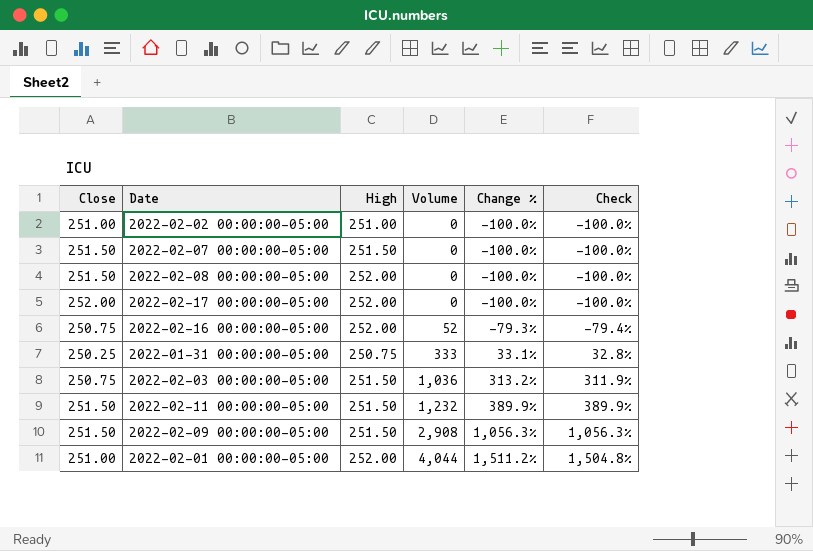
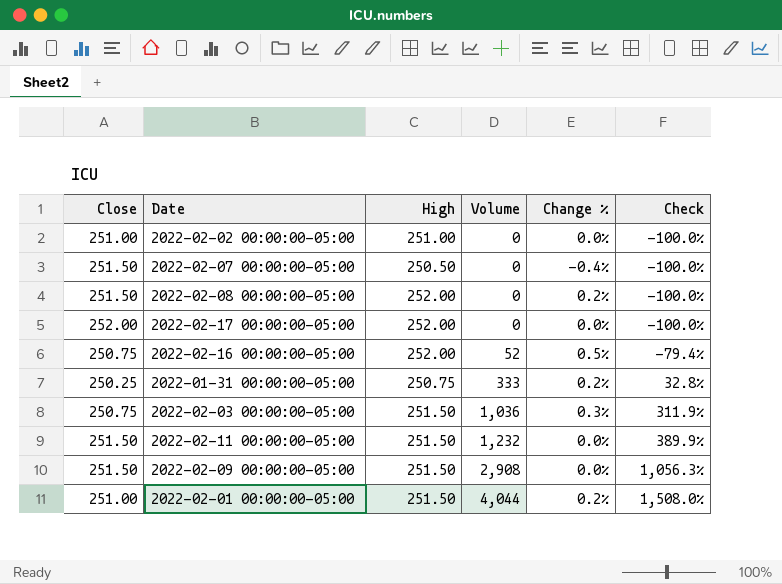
column Change % | formula: ([Volume] - [Close]) / [Close] -> ([High] - [Close]) / [Close]
2022-02-07 00:00:00-05:00 | High: 251.50 -> 250.50
2022-02-01 00:00:00-05:00 | High: 252.00 -> 251.50
2022-02-01 00:00:00-05:00 | Check: 1,504.8% -> 1,508.0%

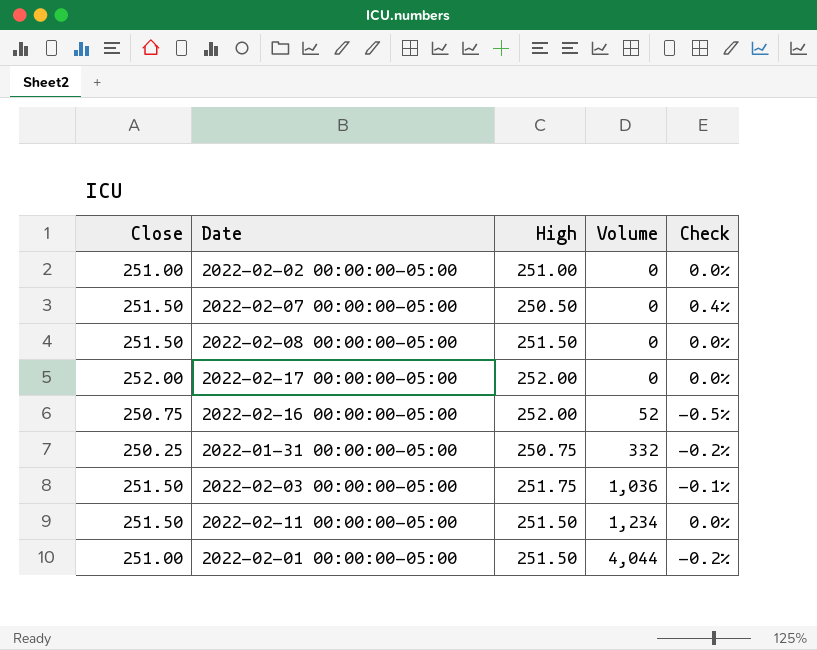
column Change % | formula: ([High] - [Close]) / [Close] -> none
column Check | formula: ([Volume] - [High]) / [High] -> ([Close] - [High]) / [High]
row 2022-02-09 00:00:00-05:00: 251.50 | 251.50 | 2,908 | 0.0% | 1,056.3% -> none
2022-02-08 00:00:00-05:00 | High: 252.00 -> 251.50
2022-01-31 00:00:00-05:00 | Volume: 333 -> 332
2022-02-03 00:00:00-05:00 | Close: 250.75 -> 251.50
2022-02-03 00:00:00-05:00 | High: 251.50 -> 251.75
2022-02-11 00:00:00-05:00 | Volume: 1,232 -> 1,234

